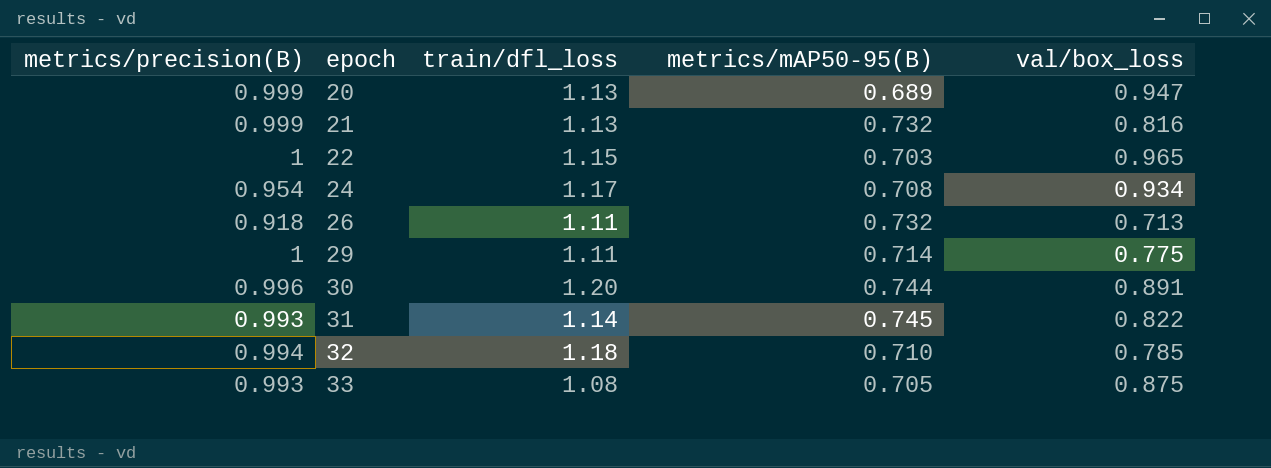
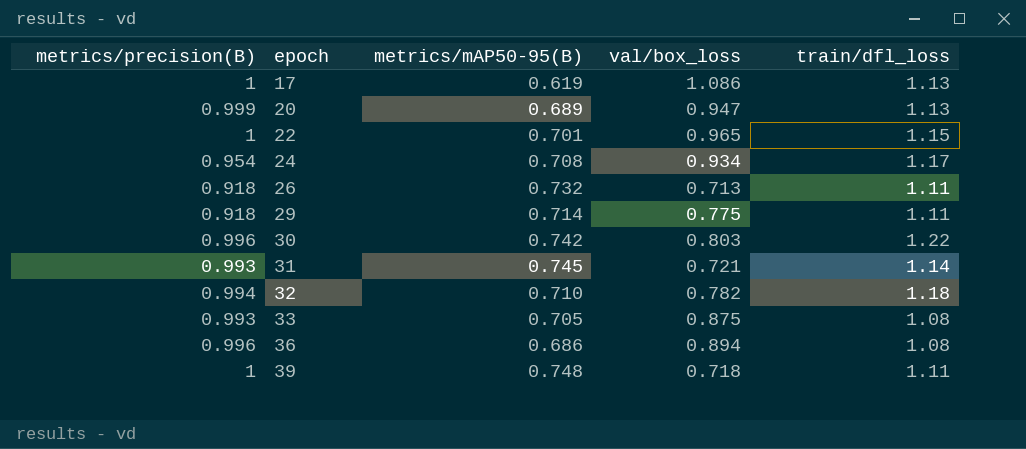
column train/dfl_loss | position: 3 -> 5
row 21: 0.999 | 1.13 | 0.732 | 0.816 -> none
row 17: none -> 1 | 0.619 | 1.086 | 1.13
22 | metrics/mAP50-95(B): 0.703 -> 0.701
29 | metrics/precision(B): 1 -> 0.918
30 | metrics/mAP50-95(B): 0.744 -> 0.742
30 | val/box_loss: 0.891 -> 0.803
30 | train/dfl_loss: 1.20 -> 1.22
31 | val/box_loss: 0.822 -> 0.721
32 | val/box_loss: 0.785 -> 0.782
row 36: none -> 0.996 | 0.686 | 0.894 | 1.08
row 39: none -> 1 | 0.748 | 0.718 | 1.11

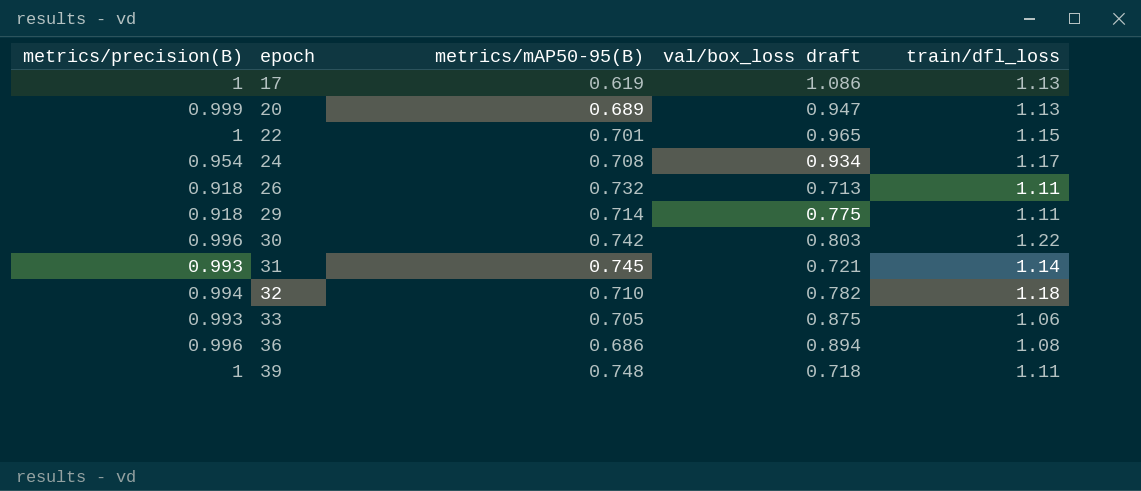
column name: val/box_loss -> val/box_loss draft
33 | train/dfl_loss: 1.08 -> 1.06

